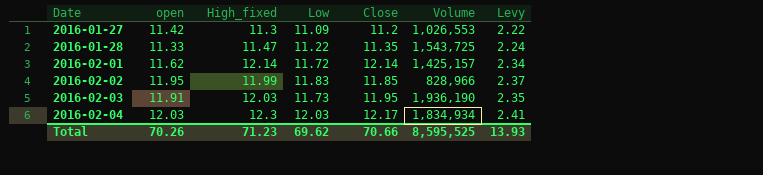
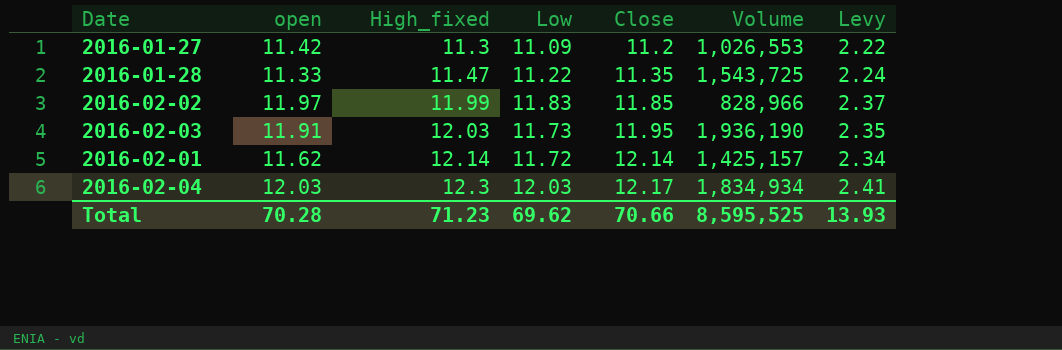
row order: Date ascending -> High_fixed ascending
2016-02-02 | open: 11.95 -> 11.97
Total | open: 70.26 -> 70.28

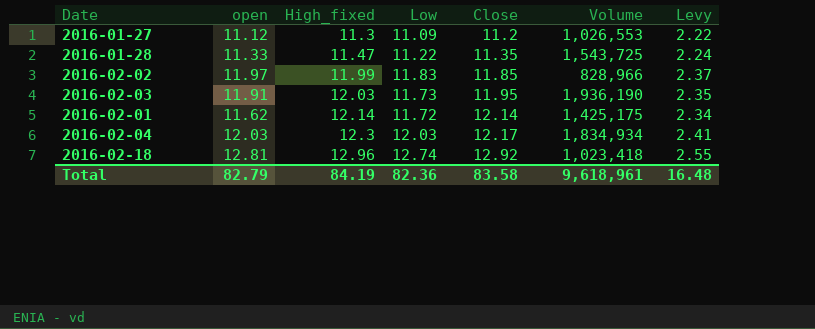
2016-01-27 | open: 11.42 -> 11.12
2016-02-01 | Volume: 1,425,157 -> 1,425,175
row 2016-02-18: none -> 12.81 | 12.96 | 12.74 | 12.92 | 1,023,418 | 2.55
Total | open: 70.28 -> 82.79
Total | High_fixed: 71.23 -> 84.19
Total | Low: 69.62 -> 82.36
Total | Close: 70.66 -> 83.58
Total | Volume: 8,595,525 -> 9,618,961
Total | Levy: 13.93 -> 16.48

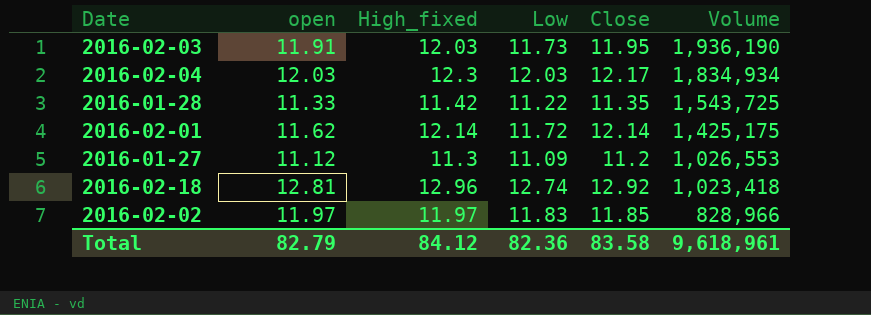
row order: High_fixed ascending -> Volume descending
column Levy | formula: [Low] * 0.2 -> none
2016-01-28 | High_fixed: 11.47 -> 11.42
2016-02-02 | High_fixed: 11.99 -> 11.97
Total | High_fixed: 84.19 -> 84.12

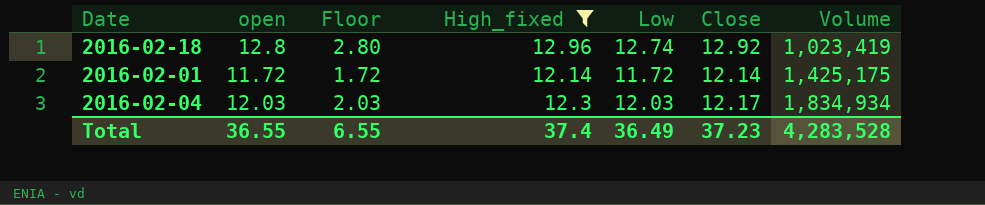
filter: none -> High_fixed >= 12.14
row order: Volume descending -> Volume ascending
column Floor | formula: none -> [open] - 10
2016-02-18 | open: 12.81 -> 12.8
2016-02-18 | Volume: 1,023,418 -> 1,023,419
2016-02-01 | open: 11.62 -> 11.72
Total | open: 82.79 -> 36.55
Total | High_fixed: 84.12 -> 37.4
Total | Low: 82.36 -> 36.49
Total | Close: 83.58 -> 37.23
Total | Volume: 9,618,961 -> 4,283,528

